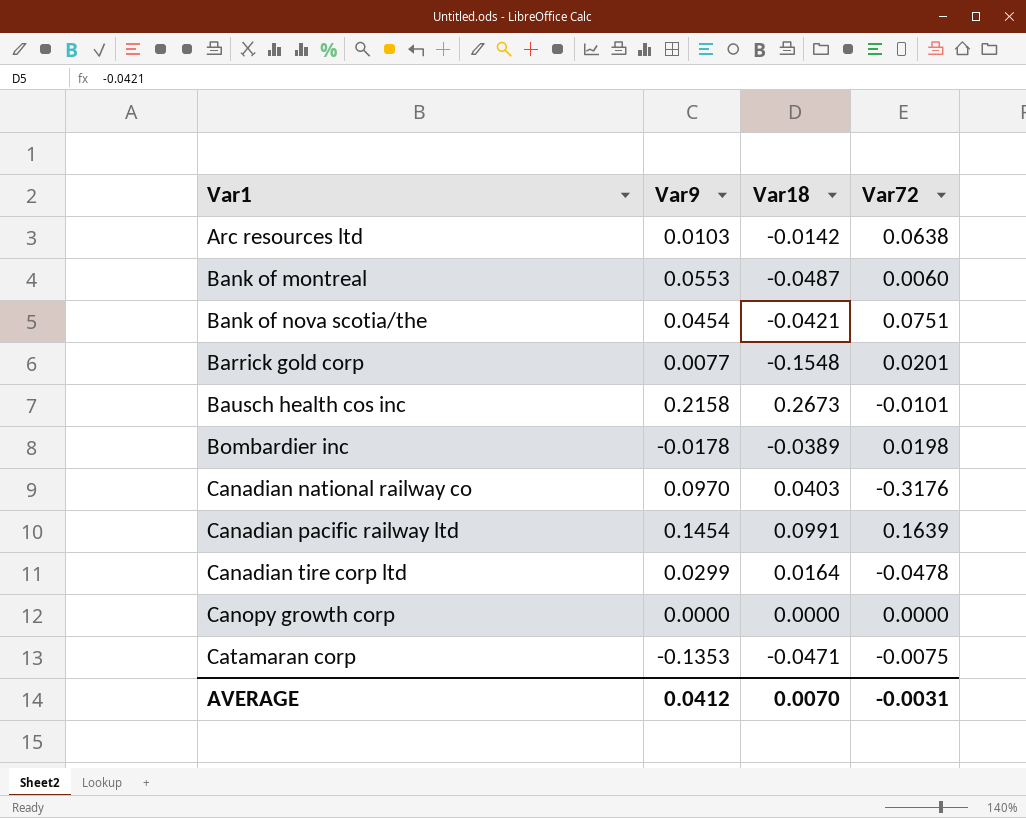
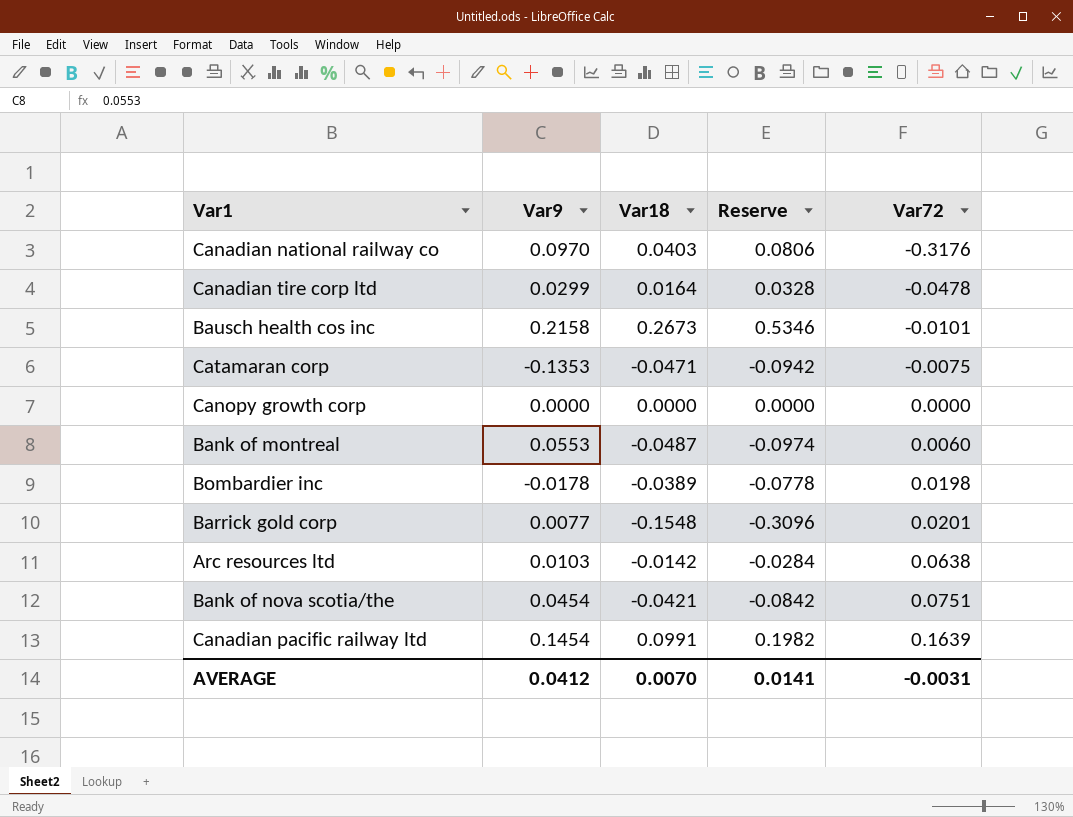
row order: Var1 ascending -> Var72 ascending
column Reserve | formula: none -> [Var18] * 2

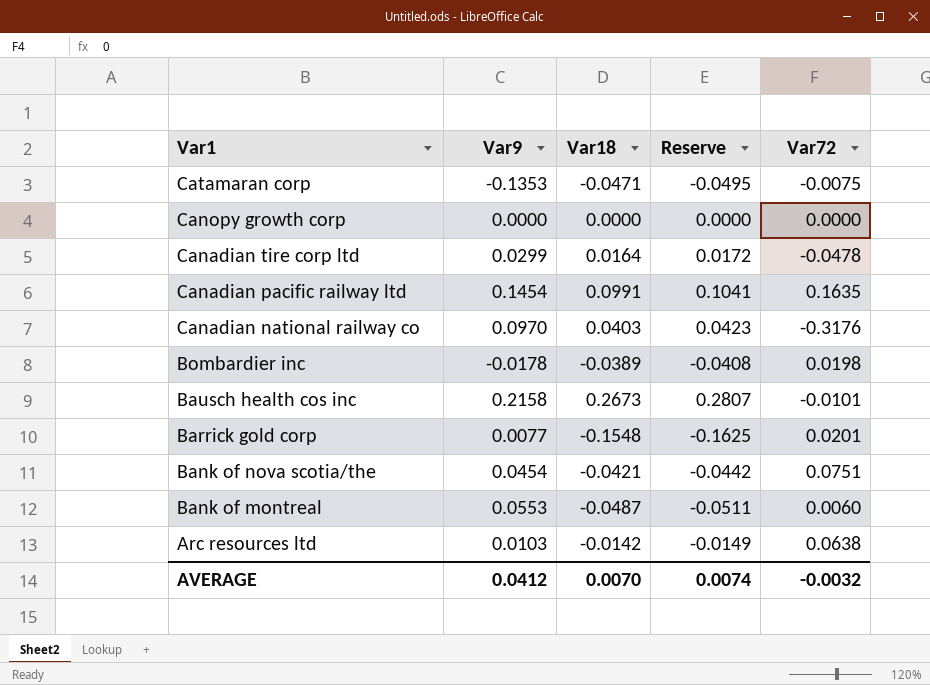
row order: Var72 ascending -> Var1 descending
column Reserve | formula: [Var18] * 2 -> [Var18] * 1.05
Canadian pacific railway ltd | Var72: 0.1639 -> 0.1635
AVERAGE | Reserve: 0.0141 -> 0.0074
AVERAGE | Var72: -0.0031 -> -0.0032

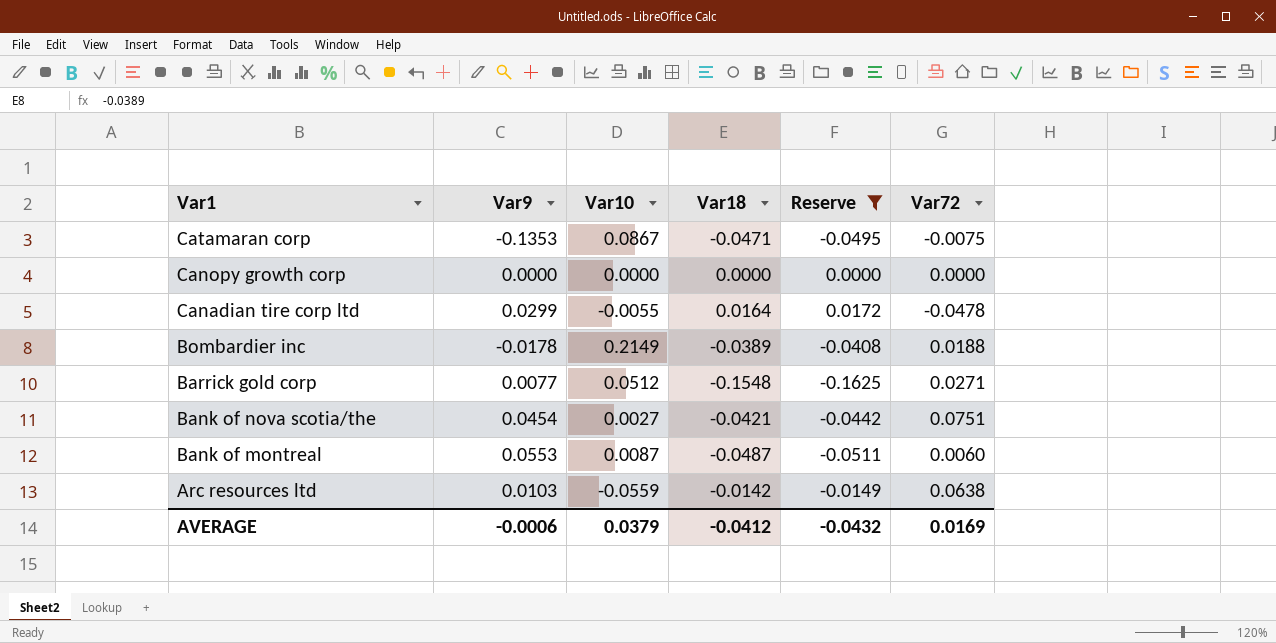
filter: none -> Reserve <= 0.0172
column Var10 | position: none -> 3
Bombardier inc | Var72: 0.0198 -> 0.0188
Barrick gold corp | Var72: 0.0201 -> 0.0271
AVERAGE | Var9: 0.0412 -> -0.0006
AVERAGE | Var18: 0.0070 -> -0.0412
AVERAGE | Reserve: 0.0074 -> -0.0432
AVERAGE | Var72: -0.0032 -> 0.0169

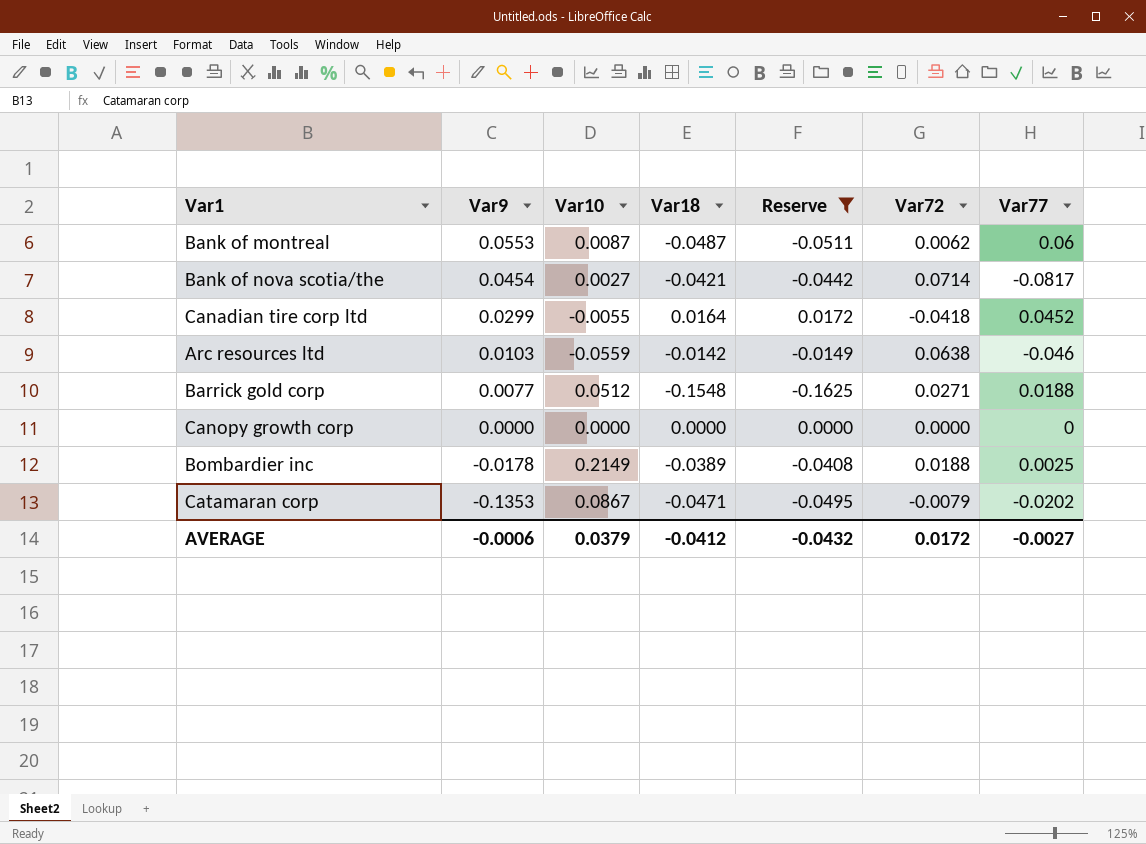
row order: Var1 descending -> Var9 descending
column Var77 | position: none -> 7
Bank of montreal | Var72: 0.0060 -> 0.0062
Bank of nova scotia/the | Var72: 0.0751 -> 0.0714
Canadian tire corp ltd | Var72: -0.0478 -> -0.0418
Catamaran corp | Var72: -0.0075 -> -0.0079
AVERAGE | Var72: 0.0169 -> 0.0172

